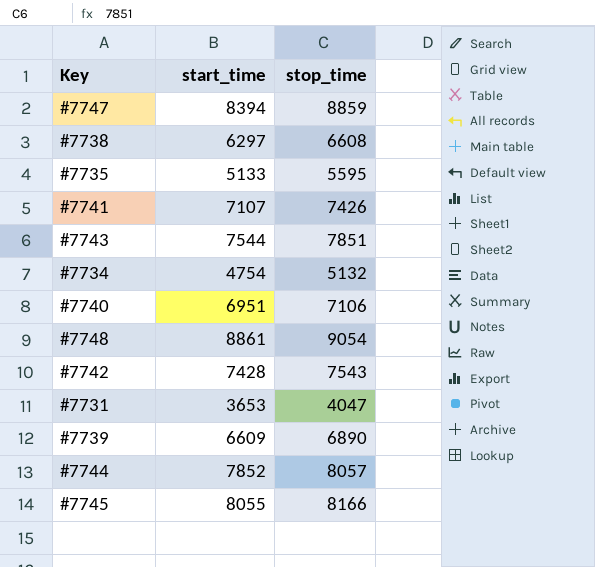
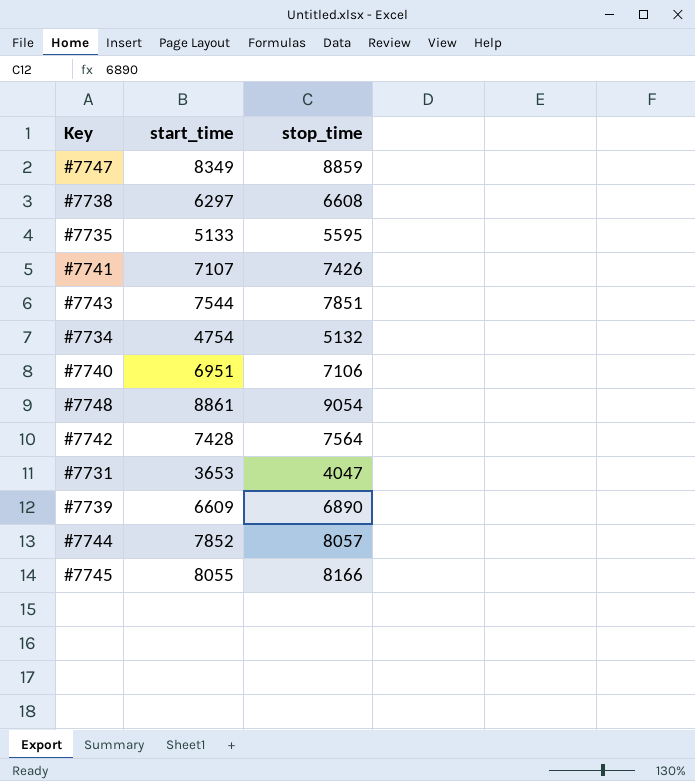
#7747 | start_time: 8394 -> 8349
#7742 | stop_time: 7543 -> 7564

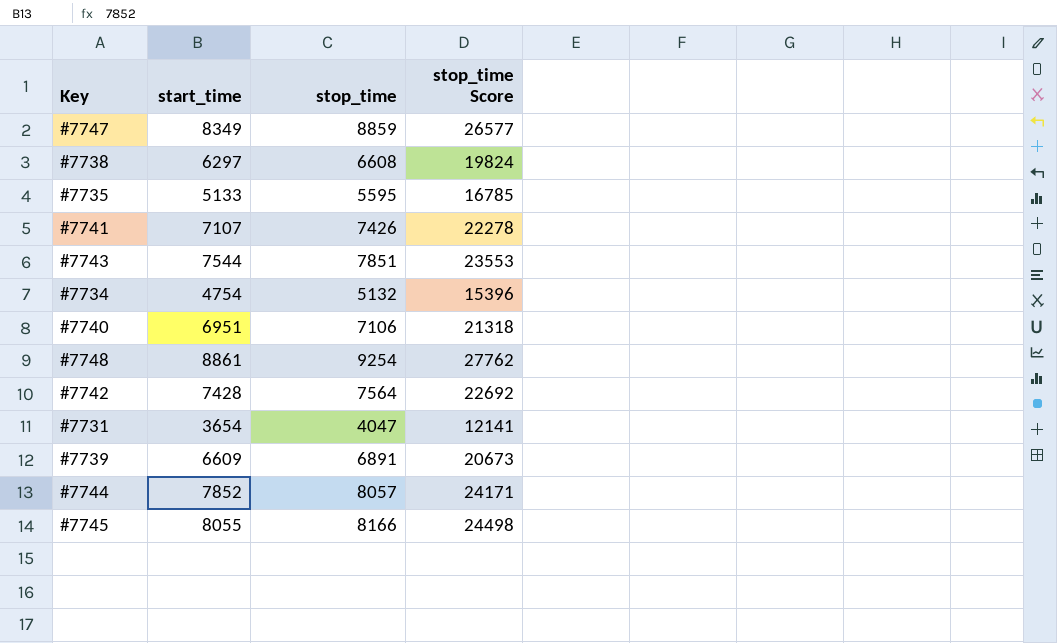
column stop_time Score | formula: none -> [stop_time] * 3
#7748 | stop_time: 9054 -> 9254
#7731 | start_time: 3653 -> 3654
#7739 | stop_time: 6890 -> 6891

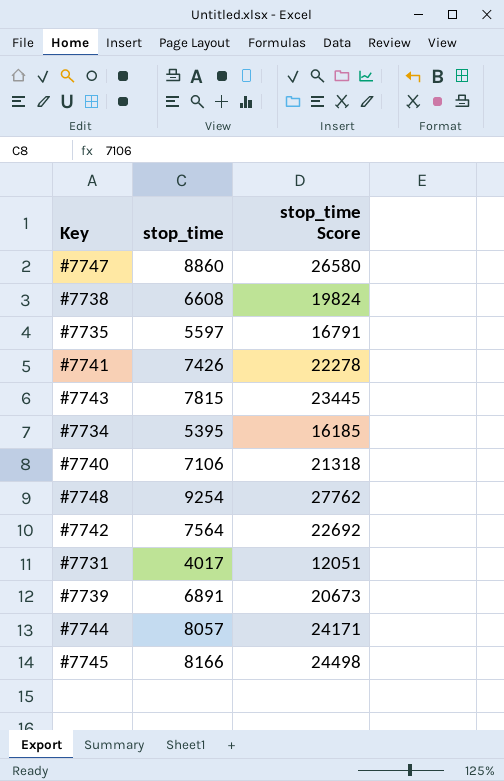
column start_time | position: 2 -> none
#7747 | stop_time: 8859 -> 8860
#7747 | stop_time Score: 26577 -> 26580
#7735 | stop_time: 5595 -> 5597
#7735 | stop_time Score: 16785 -> 16791
#7743 | stop_time: 7851 -> 7815
#7743 | stop_time Score: 23553 -> 23445
#7734 | stop_time: 5132 -> 5395
#7734 | stop_time Score: 15396 -> 16185
#7731 | stop_time: 4047 -> 4017
#7731 | stop_time Score: 12141 -> 12051

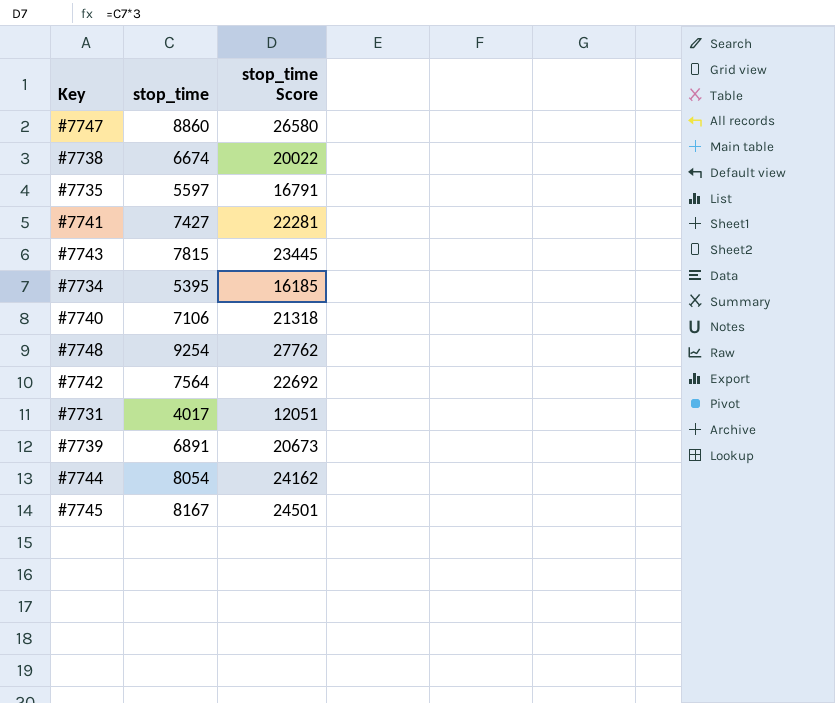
#7738 | stop_time: 6608 -> 6674
#7738 | stop_time Score: 19824 -> 20022
#7741 | stop_time: 7426 -> 7427
#7741 | stop_time Score: 22278 -> 22281
#7744 | stop_time: 8057 -> 8054
#7744 | stop_time Score: 24171 -> 24162
#7745 | stop_time: 8166 -> 8167
#7745 | stop_time Score: 24498 -> 24501

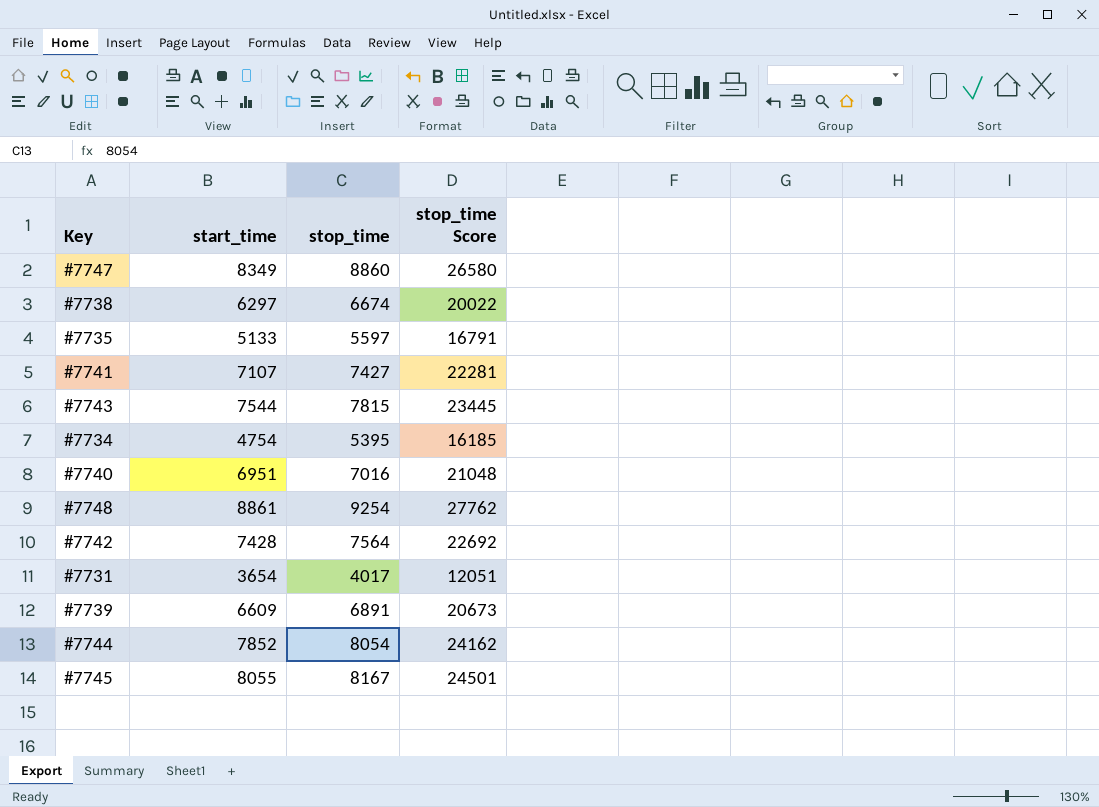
column start_time | position: none -> 2
#7740 | stop_time: 7106 -> 7016
#7740 | stop_time Score: 21318 -> 21048

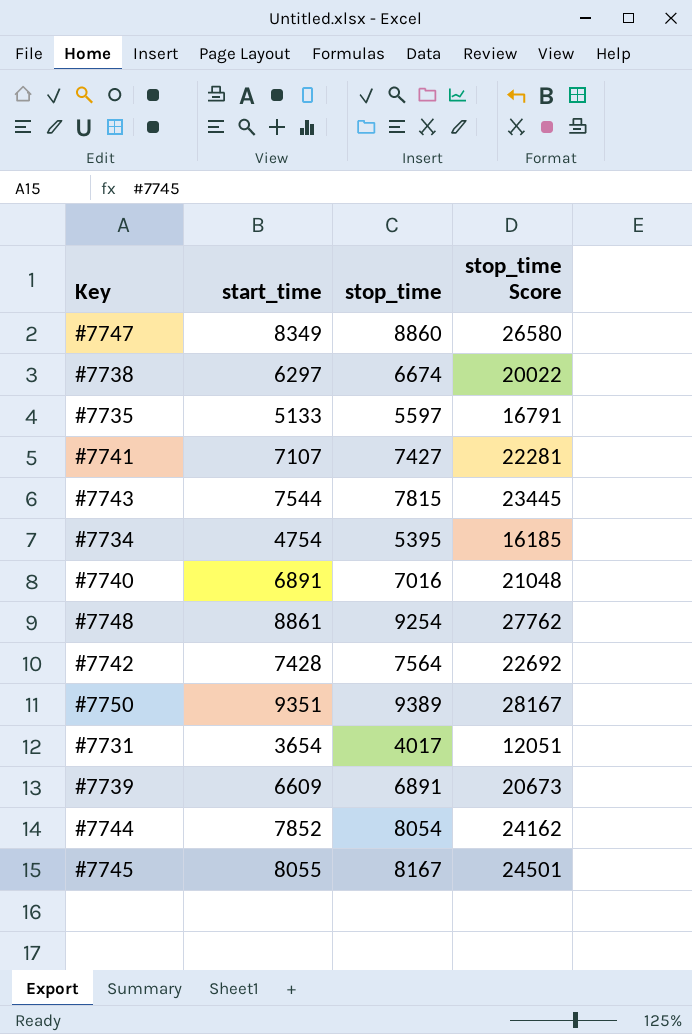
#7740 | start_time: 6951 -> 6891
row #7750: none -> 9351 | 9389 | 28167

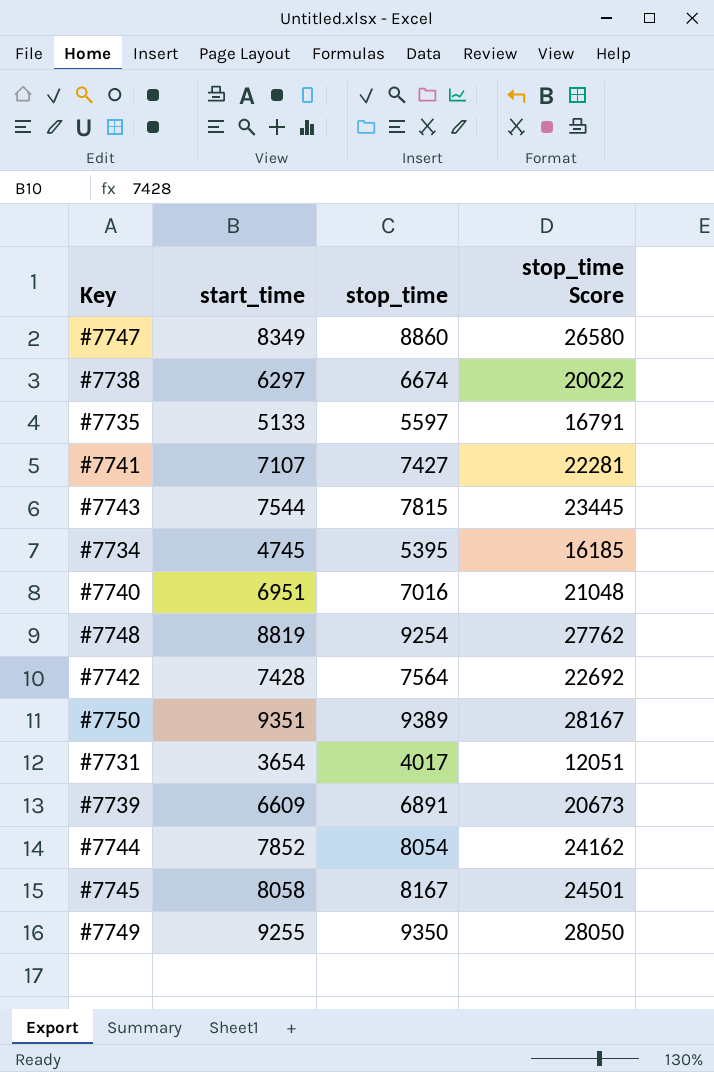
#7734 | start_time: 4754 -> 4745
#7740 | start_time: 6891 -> 6951
#7748 | start_time: 8861 -> 8819
#7745 | start_time: 8055 -> 8058
row #7749: none -> 9255 | 9350 | 28050

